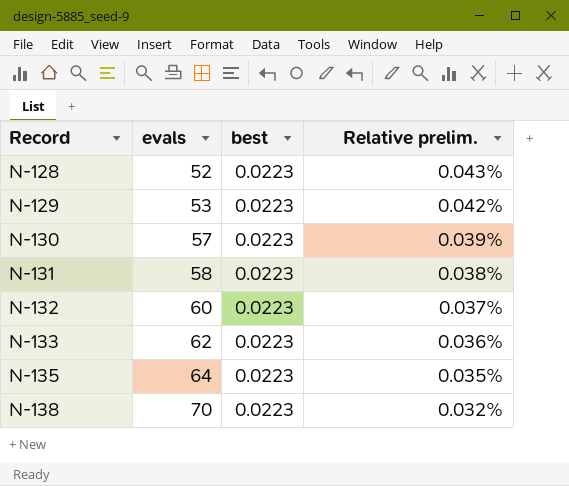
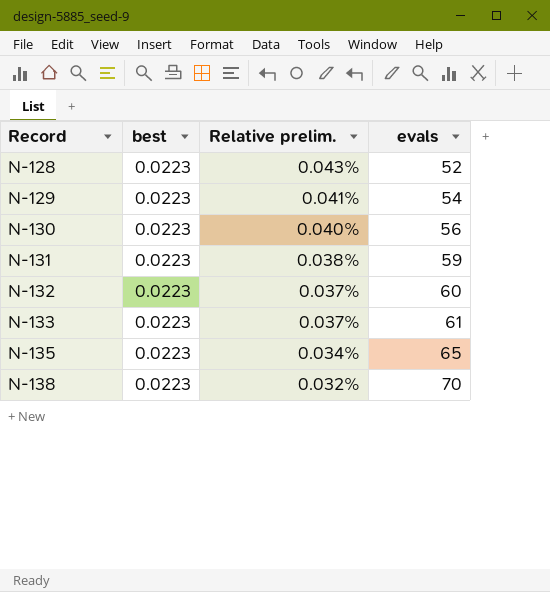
column evals | position: 2 -> 4
N-129 | Relative prelim.: 0.042% -> 0.041%
N-129 | evals: 53 -> 54
N-130 | Relative prelim.: 0.039% -> 0.040%
N-130 | evals: 57 -> 56
N-131 | evals: 58 -> 59
N-133 | Relative prelim.: 0.036% -> 0.037%
N-133 | evals: 62 -> 61
N-135 | Relative prelim.: 0.035% -> 0.034%
N-135 | evals: 64 -> 65

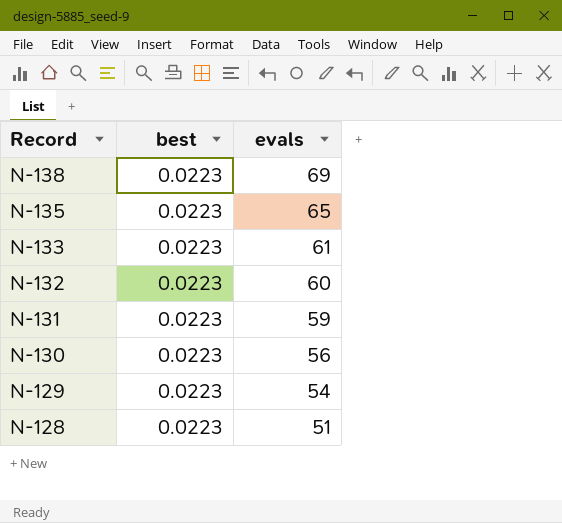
row order: Record ascending -> Record descending
column Relative prelim. | formula: [best] / [evals] -> none
N-138 | evals: 70 -> 69
N-128 | evals: 52 -> 51

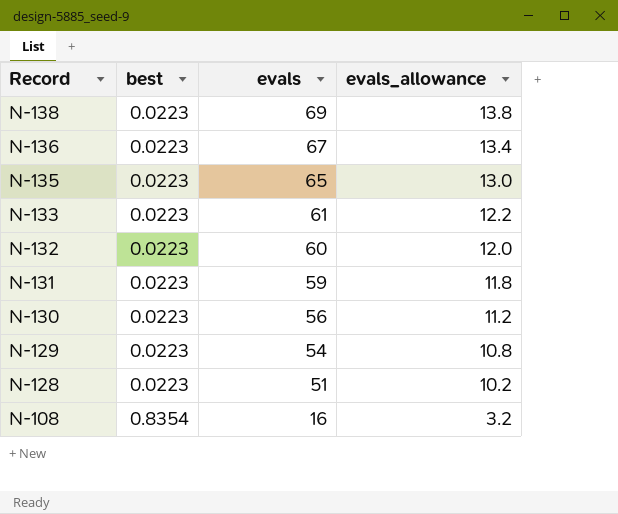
column evals_allowance | formula: none -> [evals] * 0.2
row N-136: none -> 0.0223 | 67 | 13.4
row N-108: none -> 0.8354 | 16 | 3.2

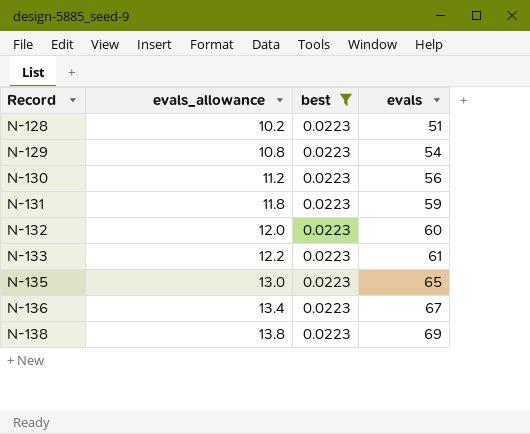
filter: none -> best = 0.0223
row order: Record descending -> Record ascending
column evals_allowance | position: 4 -> 2

